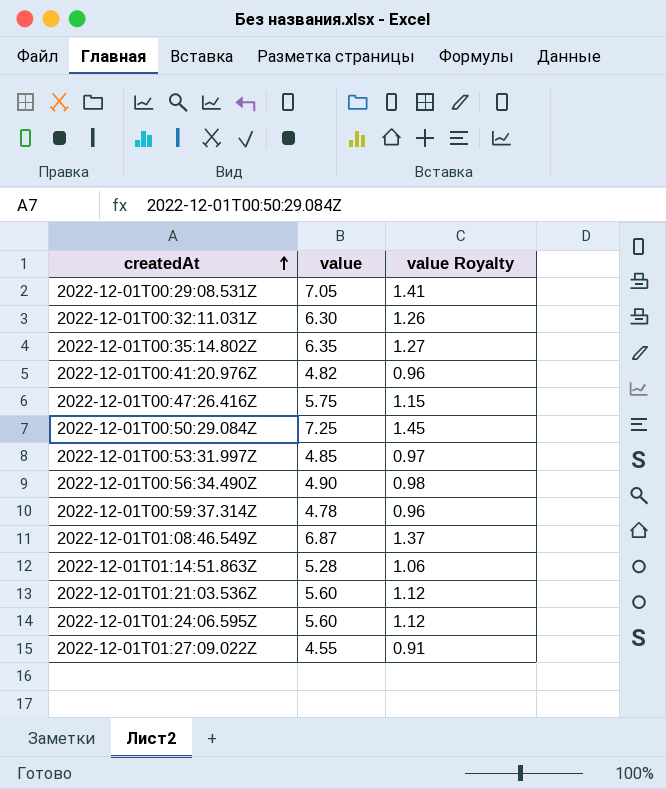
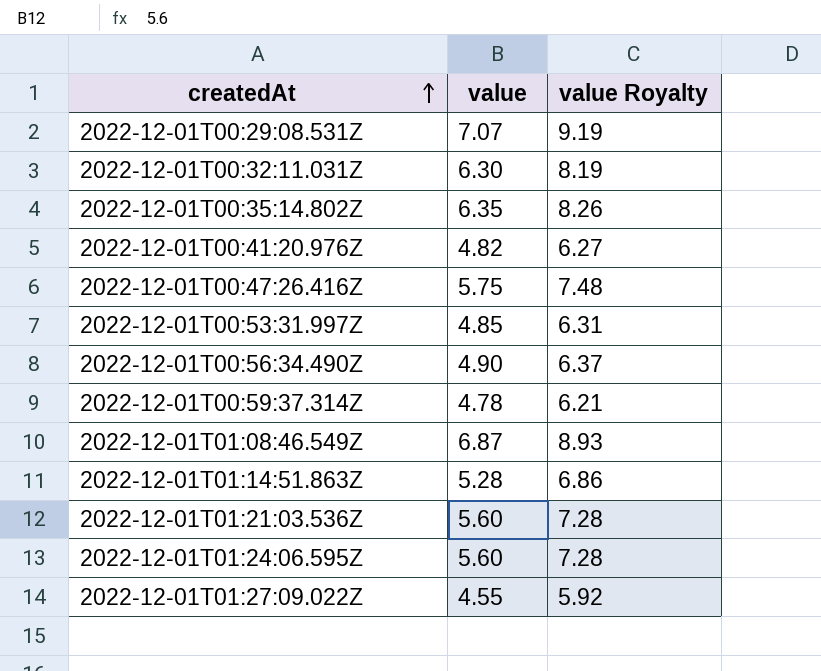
column value Royalty | formula: [value] * 0.2 -> [value] * 1.3
row 2022-12-01T00:50:29.084Z: 7.25 | 1.45 -> none
2022-12-01T00:29:08.531Z | value: 7.05 -> 7.07

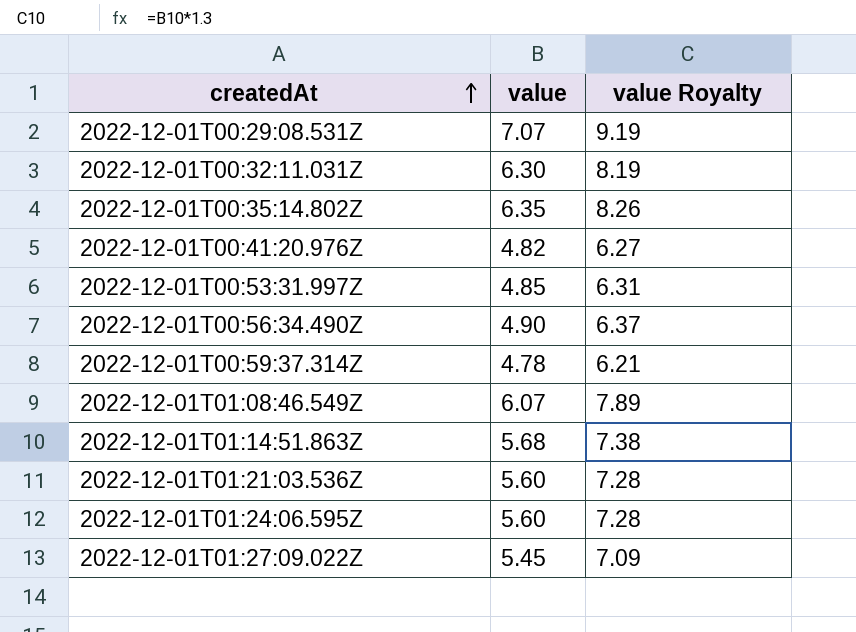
row 2022-12-01T00:47:26.416Z: 5.75 | 7.48 -> none
2022-12-01T01:08:46.549Z | value: 6.87 -> 6.07
2022-12-01T01:08:46.549Z | value Royalty: 8.93 -> 7.89
2022-12-01T01:14:51.863Z | value: 5.28 -> 5.68
2022-12-01T01:14:51.863Z | value Royalty: 6.86 -> 7.38
2022-12-01T01:27:09.022Z | value: 4.55 -> 5.45
2022-12-01T01:27:09.022Z | value Royalty: 5.92 -> 7.09

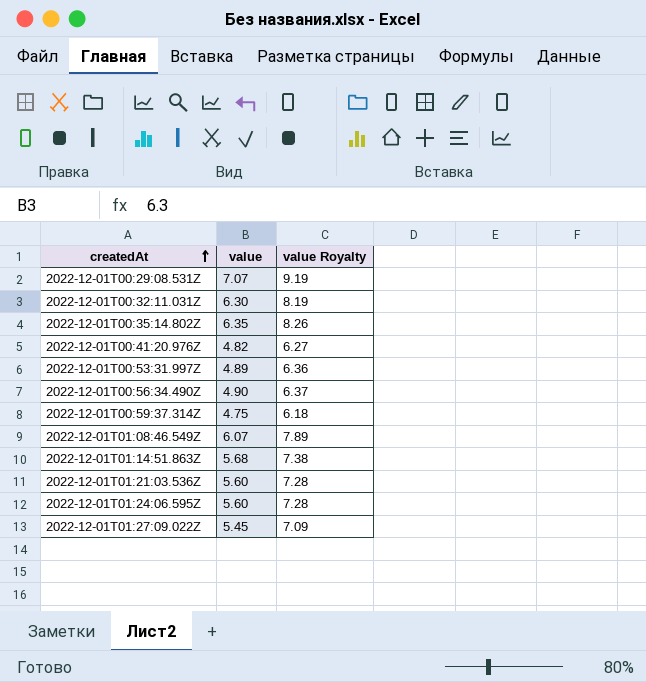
2022-12-01T00:53:31.997Z | value: 4.85 -> 4.89
2022-12-01T00:53:31.997Z | value Royalty: 6.31 -> 6.36
2022-12-01T00:59:37.314Z | value: 4.78 -> 4.75
2022-12-01T00:59:37.314Z | value Royalty: 6.21 -> 6.18

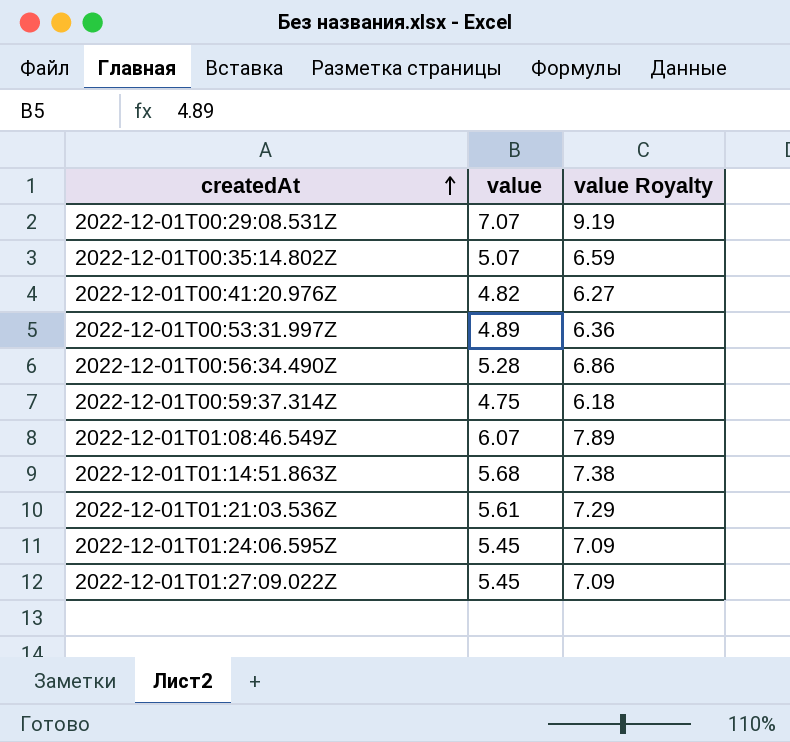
row 2022-12-01T00:32:11.031Z: 6.30 | 8.19 -> none
2022-12-01T00:35:14.802Z | value: 6.35 -> 5.07
2022-12-01T00:35:14.802Z | value Royalty: 8.26 -> 6.59
2022-12-01T00:56:34.490Z | value: 4.90 -> 5.28
2022-12-01T00:56:34.490Z | value Royalty: 6.37 -> 6.86
2022-12-01T01:21:03.536Z | value: 5.60 -> 5.61
2022-12-01T01:21:03.536Z | value Royalty: 7.28 -> 7.29
2022-12-01T01:24:06.595Z | value: 5.60 -> 5.45
2022-12-01T01:24:06.595Z | value Royalty: 7.28 -> 7.09

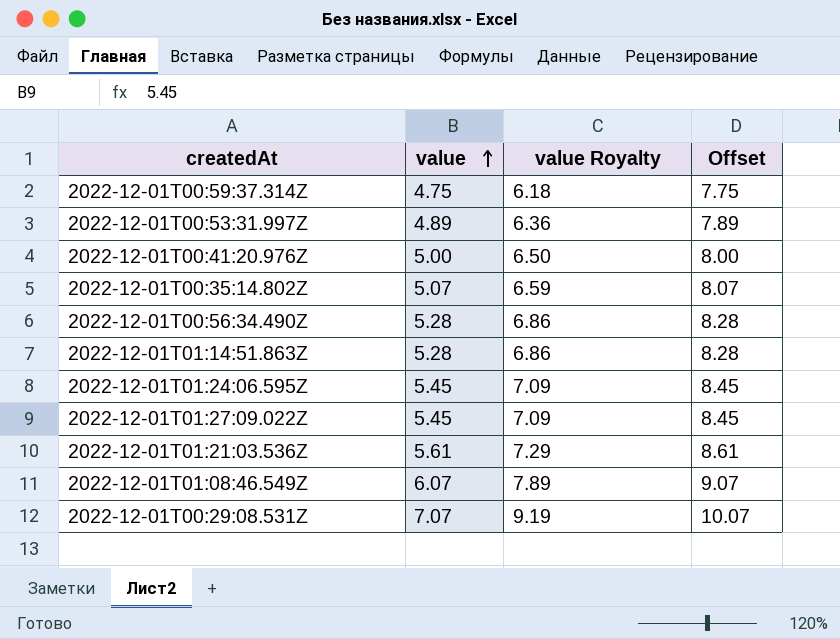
row order: createdAt ascending -> value ascending
column Offset | formula: none -> [value] + 3
2022-12-01T00:41:20.976Z | value: 4.82 -> 5.00
2022-12-01T00:41:20.976Z | value Royalty: 6.27 -> 6.50
2022-12-01T01:14:51.863Z | value: 5.68 -> 5.28
2022-12-01T01:14:51.863Z | value Royalty: 7.38 -> 6.86

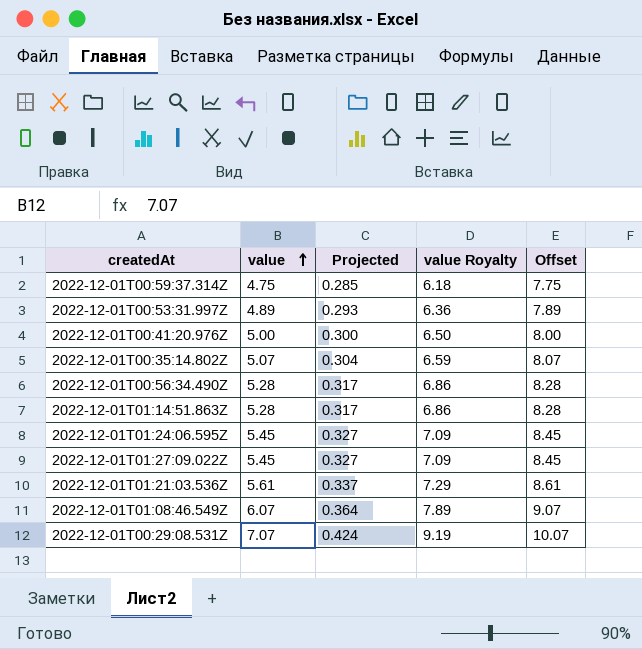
column Projected | formula: none -> [value] * 0.06

